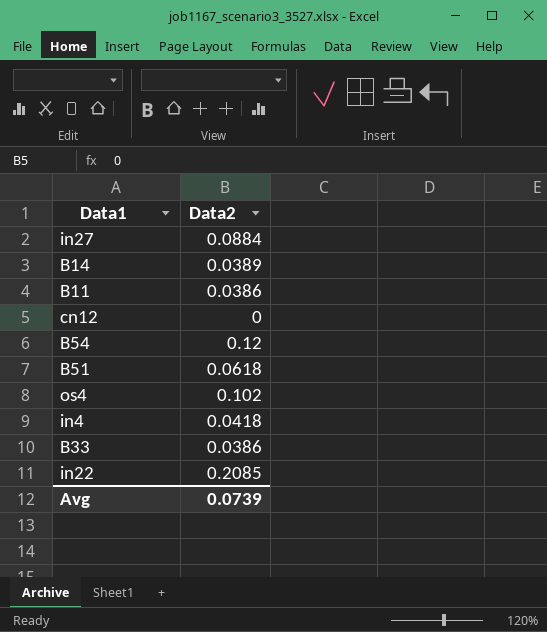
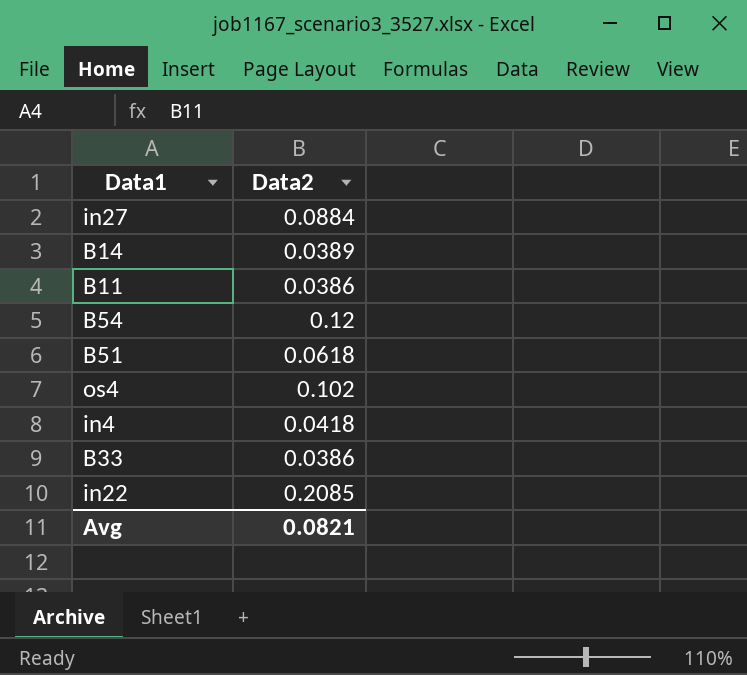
row cn12: 0 -> none
Avg | Data2: 0.0739 -> 0.0821

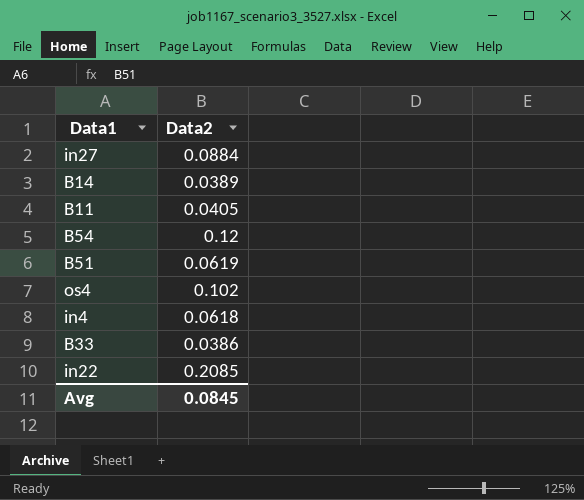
B11 | Data2: 0.0386 -> 0.0405
B51 | Data2: 0.0618 -> 0.0619
in4 | Data2: 0.0418 -> 0.0618
Avg | Data2: 0.0821 -> 0.0845

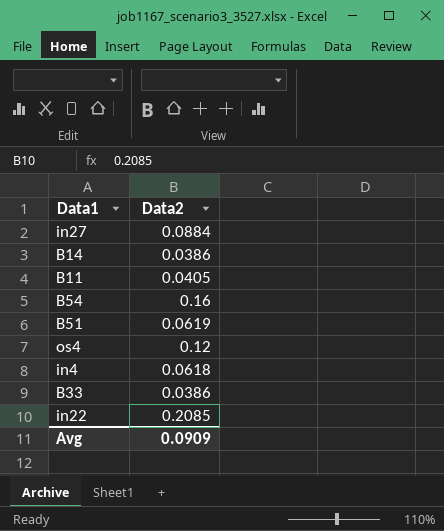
B14 | Data2: 0.0389 -> 0.0386
B54 | Data2: 0.12 -> 0.16
os4 | Data2: 0.102 -> 0.12
Avg | Data2: 0.0845 -> 0.0909

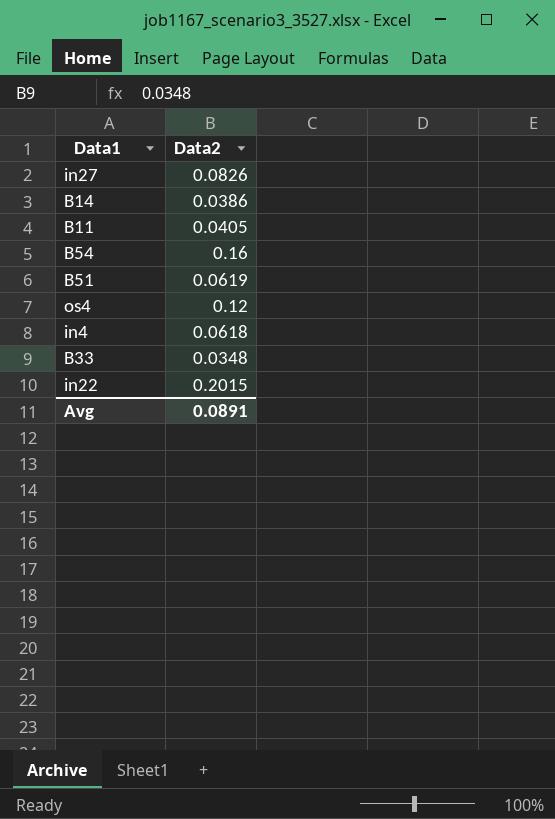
in27 | Data2: 0.0884 -> 0.0826
B33 | Data2: 0.0386 -> 0.0348
in22 | Data2: 0.2085 -> 0.2015
Avg | Data2: 0.0909 -> 0.0891

